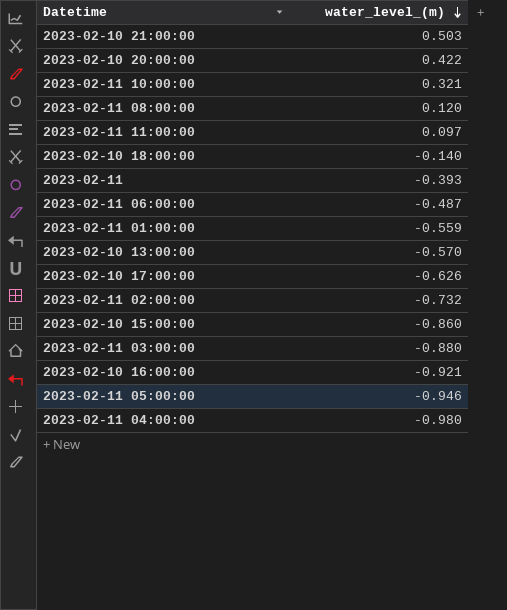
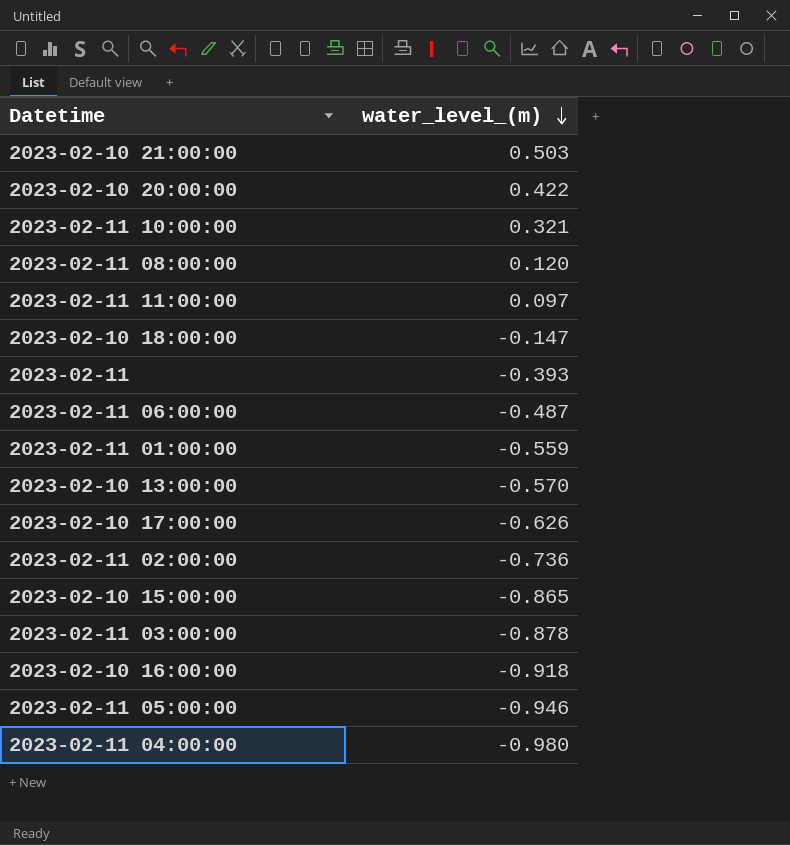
2023-02-10 18:00:00 | water_level_(m): -0.140 -> -0.147
2023-02-11 02:00:00 | water_level_(m): -0.732 -> -0.736
2023-02-10 15:00:00 | water_level_(m): -0.860 -> -0.865
2023-02-11 03:00:00 | water_level_(m): -0.880 -> -0.878
2023-02-10 16:00:00 | water_level_(m): -0.921 -> -0.918

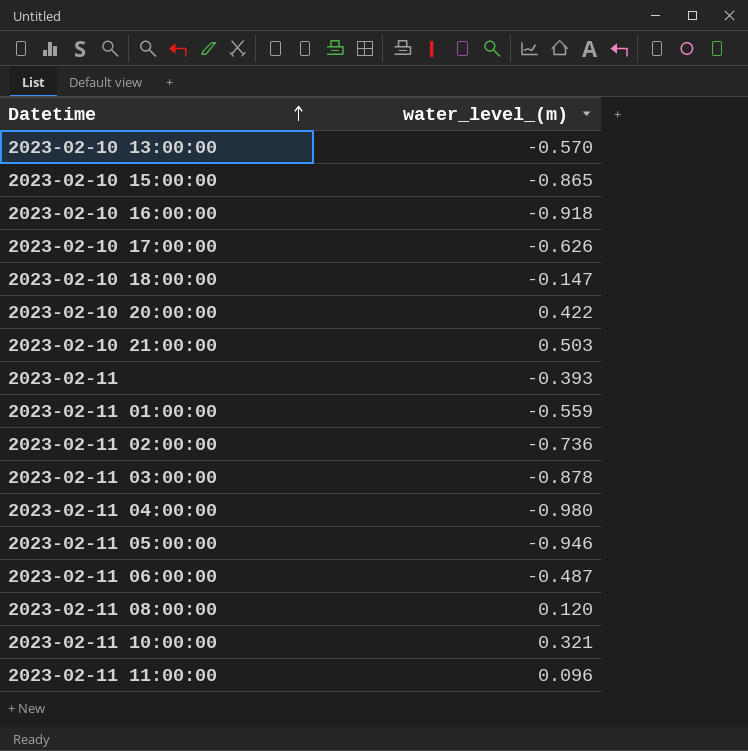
row order: water_level_(m) descending -> Datetime ascending
2023-02-11 11:00:00 | water_level_(m): 0.097 -> 0.096

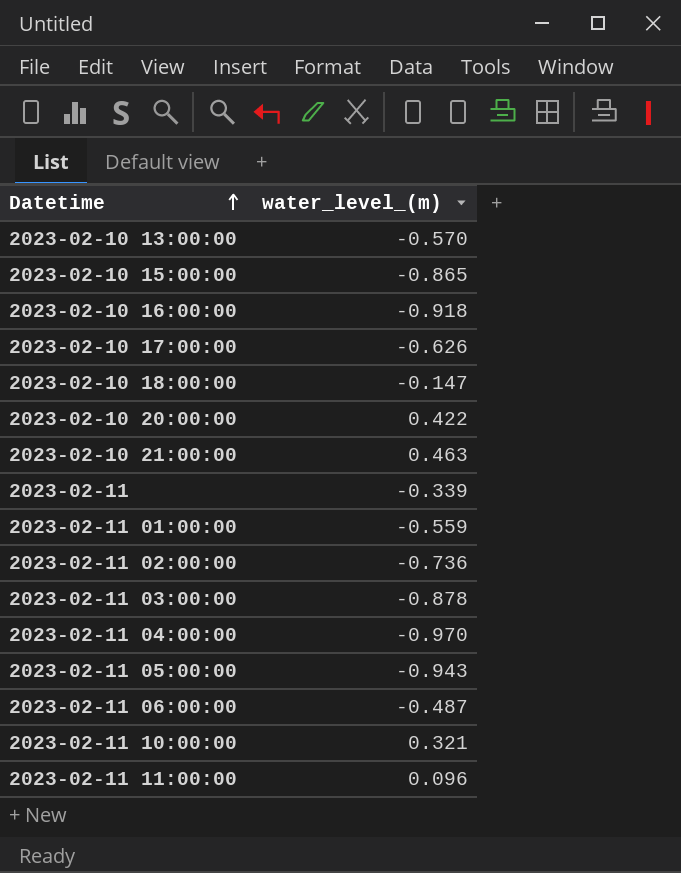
row 2023-02-11 08:00:00: 0.120 -> none
2023-02-10 21:00:00 | water_level_(m): 0.503 -> 0.463
2023-02-11 | water_level_(m): -0.393 -> -0.339
2023-02-11 04:00:00 | water_level_(m): -0.980 -> -0.970
2023-02-11 05:00:00 | water_level_(m): -0.946 -> -0.943

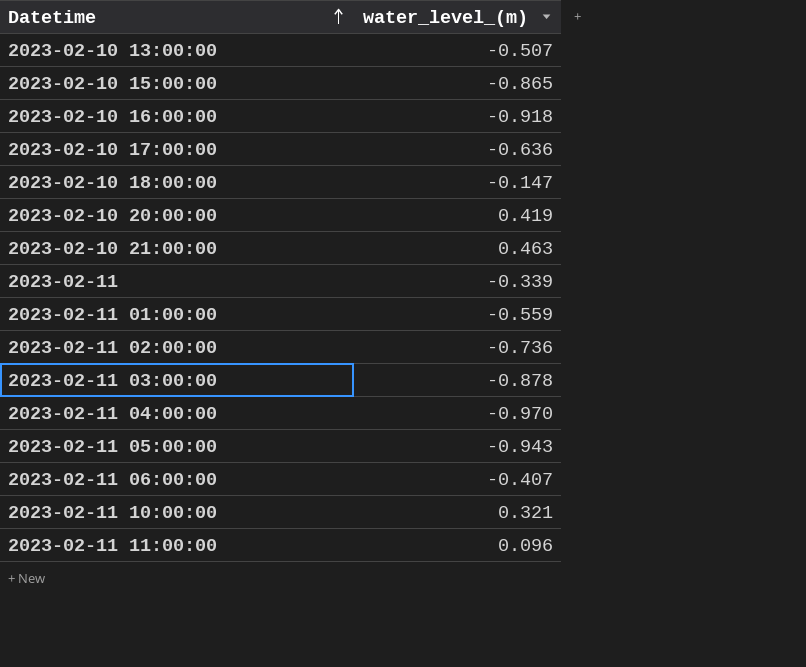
2023-02-10 13:00:00 | water_level_(m): -0.570 -> -0.507
2023-02-10 17:00:00 | water_level_(m): -0.626 -> -0.636
2023-02-10 20:00:00 | water_level_(m): 0.422 -> 0.419
2023-02-11 06:00:00 | water_level_(m): -0.487 -> -0.407

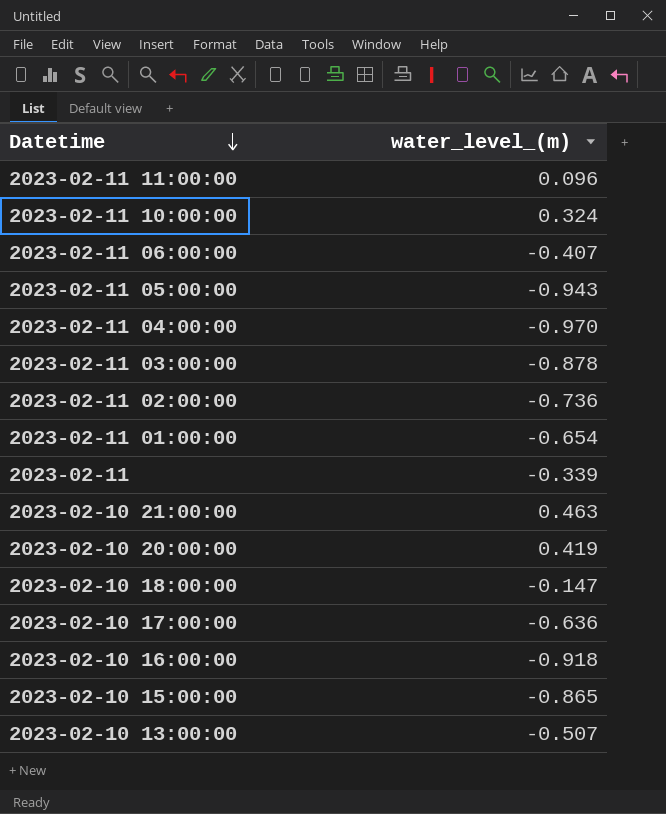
row order: Datetime ascending -> Datetime descending
2023-02-11 10:00:00 | water_level_(m): 0.321 -> 0.324
2023-02-11 01:00:00 | water_level_(m): -0.559 -> -0.654

